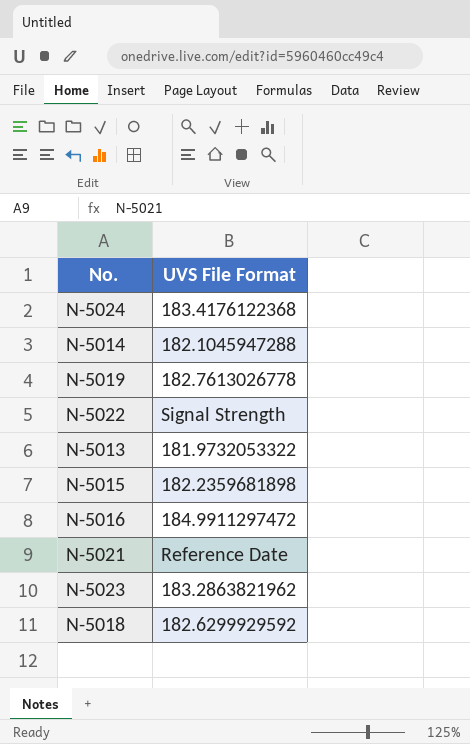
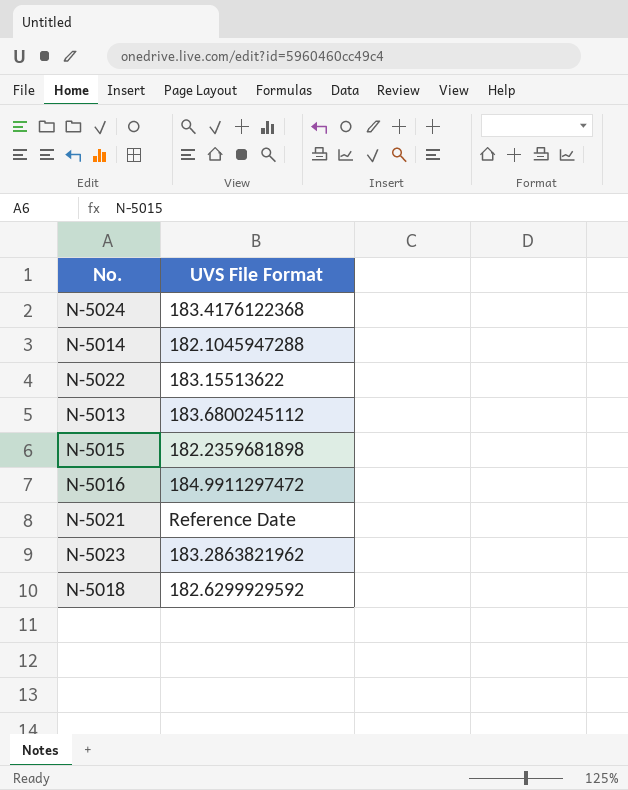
row N-5019: 182.7613026778 -> none
N-5022 | UVS File Format: Signal Strength -> 183.15513622
N-5013 | UVS File Format: 181.9732053322 -> 183.6800245112

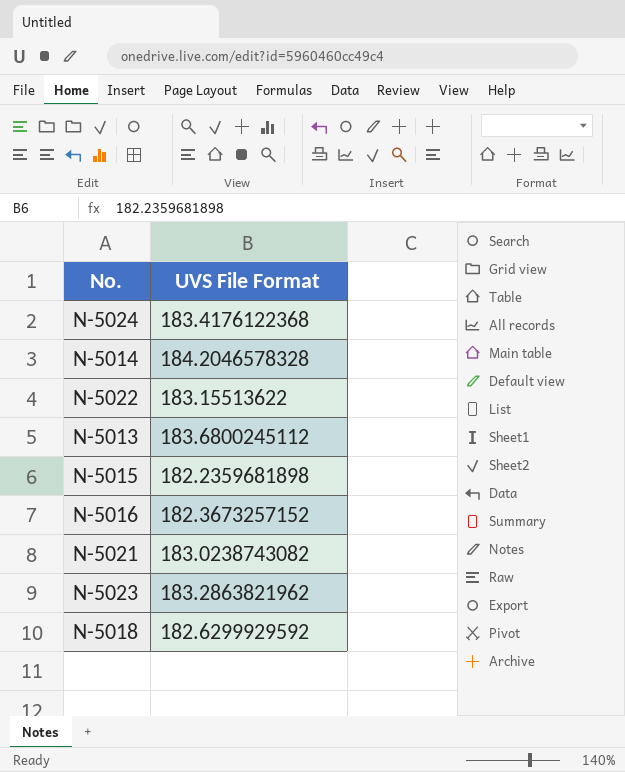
N-5014 | UVS File Format: 182.1045947288 -> 184.2046578328
N-5016 | UVS File Format: 184.9911297472 -> 182.3673257152
N-5021 | UVS File Format: Reference Date -> 183.0238743082

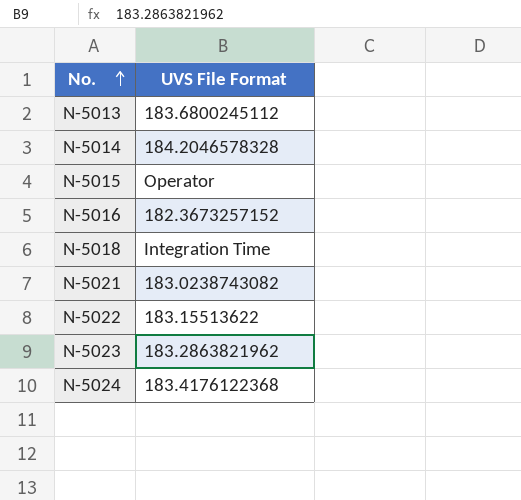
row order: none -> No. ascending
N-5015 | UVS File Format: 182.2359681898 -> Operator
N-5018 | UVS File Format: 182.6299929592 -> Integration Time

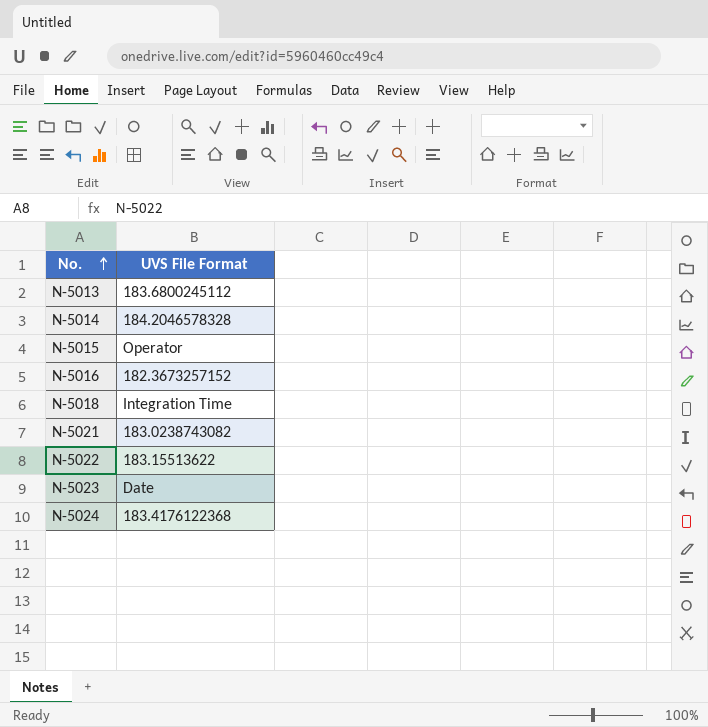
N-5023 | UVS File Format: 183.2863821962 -> Date

